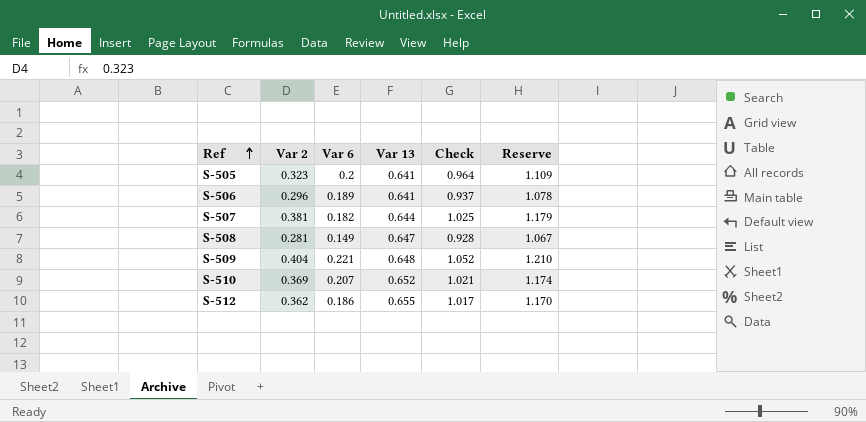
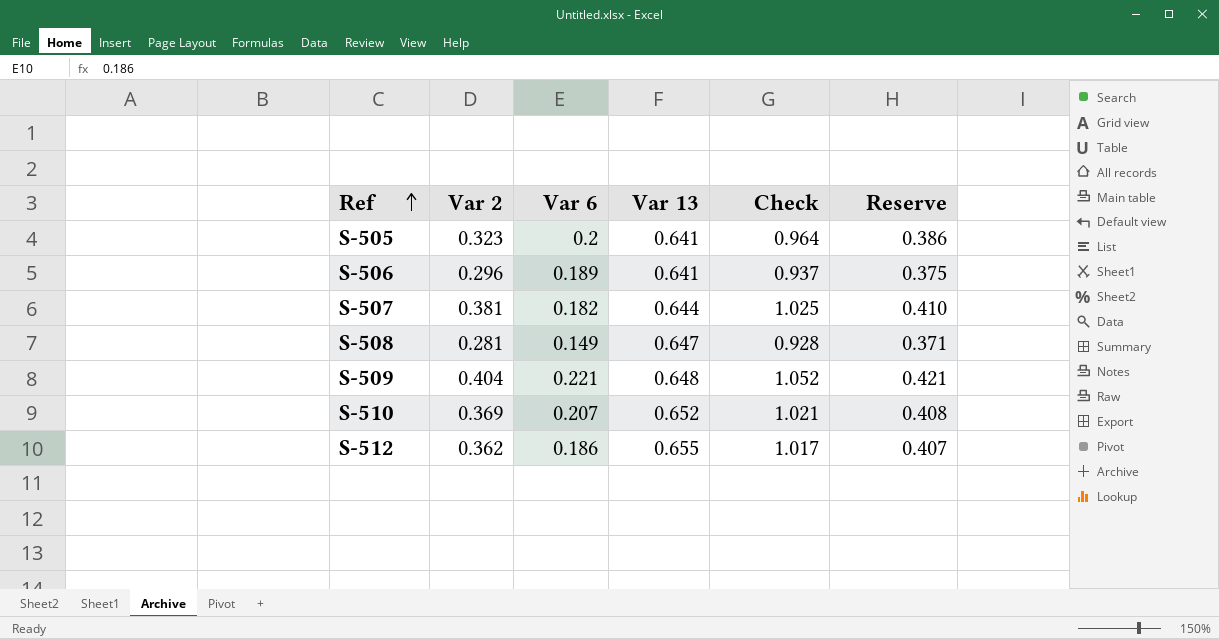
column Reserve | formula: [Check] * 1.15 -> [Check] * 0.4

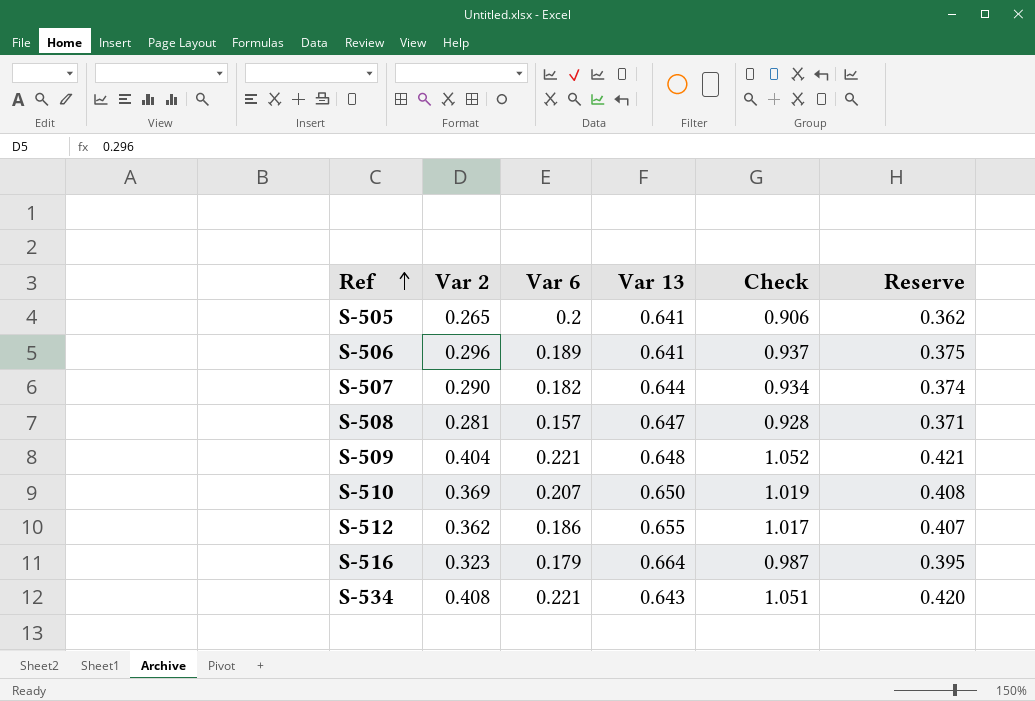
S-505 | Var 2: 0.323 -> 0.265
S-505 | Check: 0.964 -> 0.906
S-505 | Reserve: 0.386 -> 0.362
S-507 | Var 2: 0.381 -> 0.290
S-507 | Check: 1.025 -> 0.934
S-507 | Reserve: 0.410 -> 0.374
S-508 | Var 6: 0.149 -> 0.157
S-510 | Var 13: 0.652 -> 0.650
S-510 | Check: 1.021 -> 1.019
row S-516: none -> 0.323 | 0.179 | 0.664 | 0.987 | 0.395
row S-534: none -> 0.408 | 0.221 | 0.643 | 1.051 | 0.420

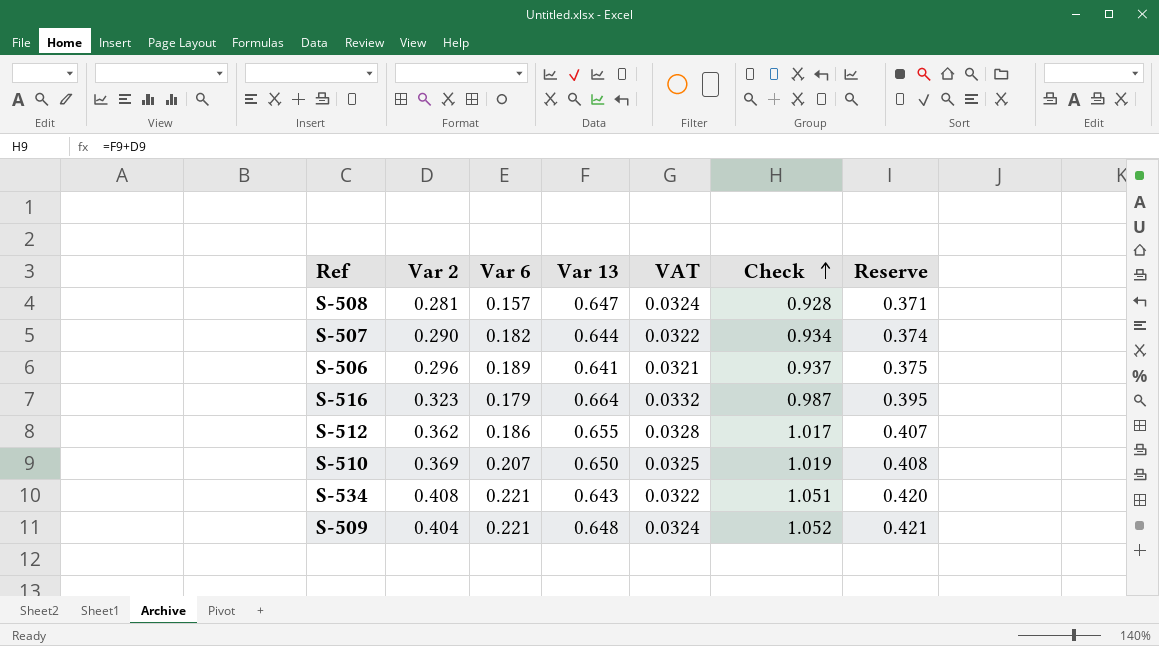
row order: Ref ascending -> Check ascending
column VAT | formula: none -> [Var 13] * 0.05
row S-505: 0.265 | 0.2 | 0.641 | 0.906 | 0.362 -> none

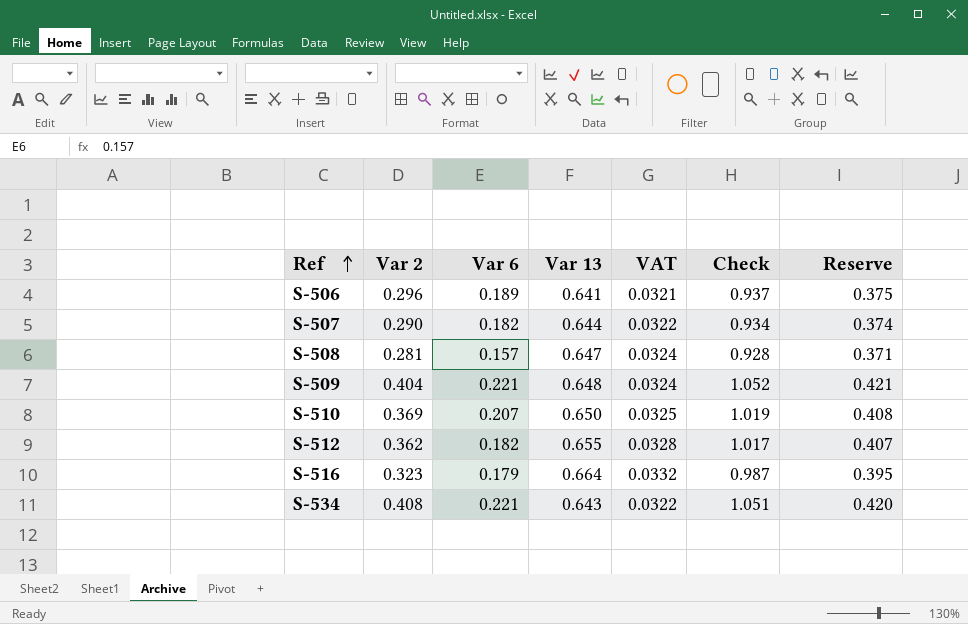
row order: Check ascending -> Ref ascending
S-512 | Var 6: 0.186 -> 0.182

